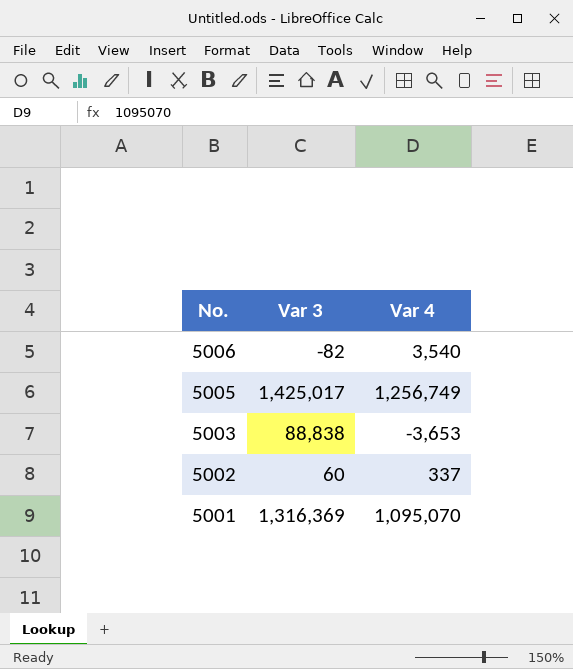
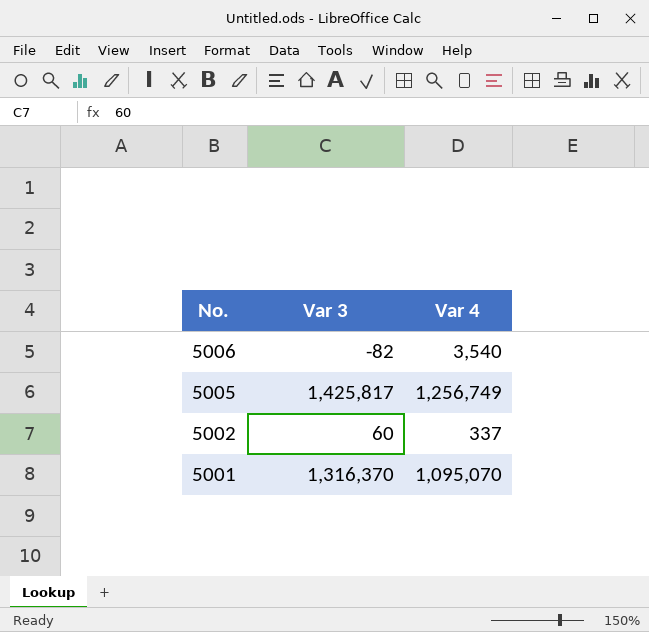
row 5003: 88,838 | -3,653 -> none
5005 | Var 3: 1,425,017 -> 1,425,817
5001 | Var 3: 1,316,369 -> 1,316,370

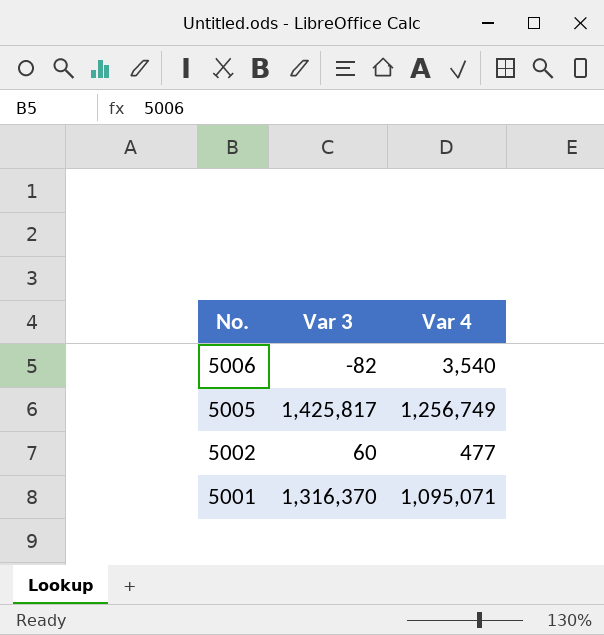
5002 | Var 4: 337 -> 477
5001 | Var 4: 1,095,070 -> 1,095,071

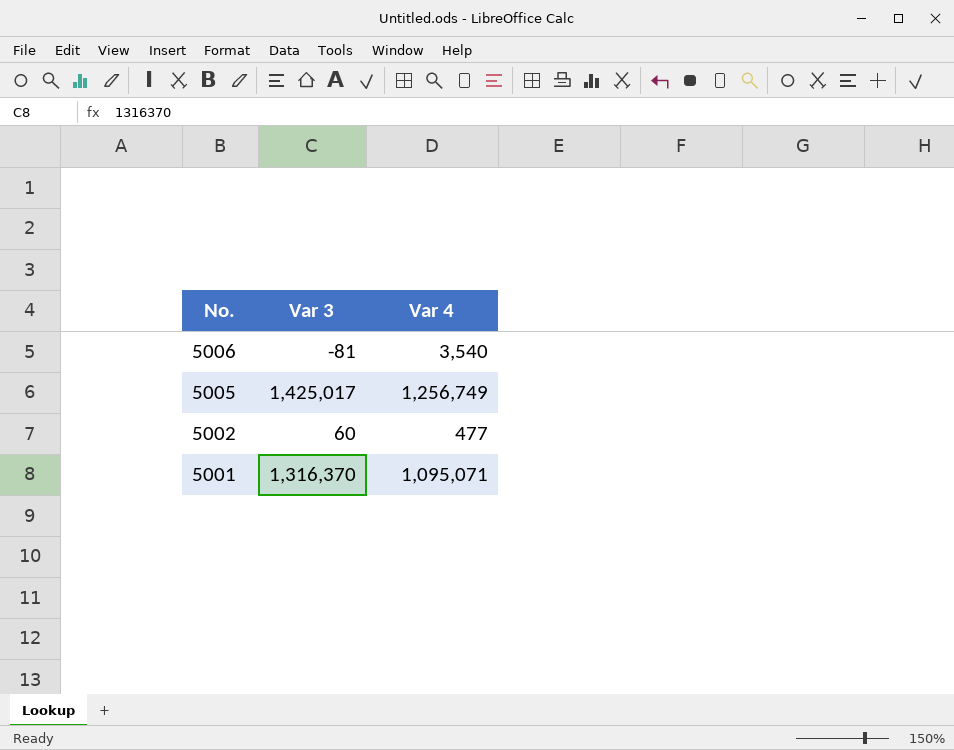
5006 | Var 3: -82 -> -81
5005 | Var 3: 1,425,817 -> 1,425,017

